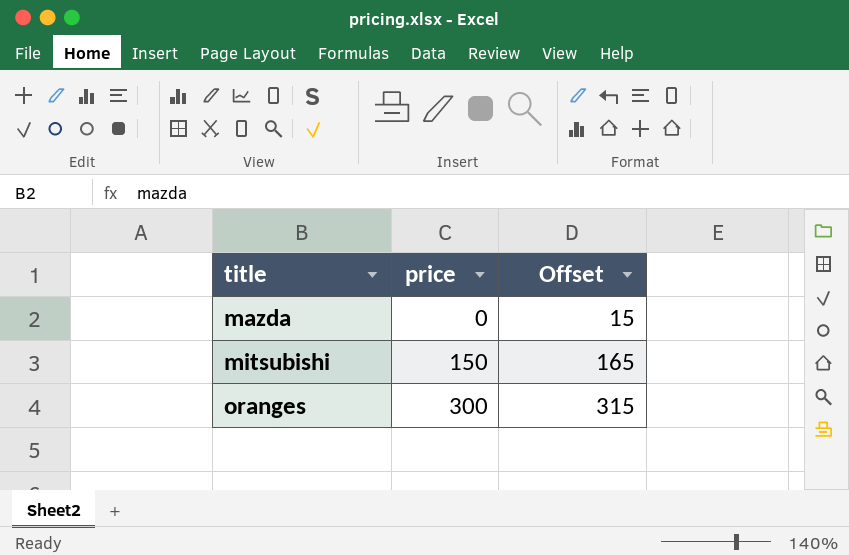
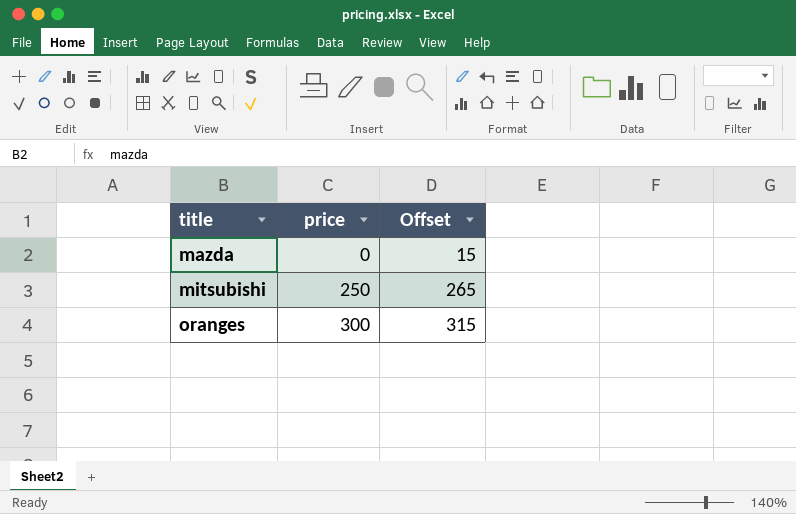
mitsubishi | price: 150 -> 250
mitsubishi | Offset: 165 -> 265

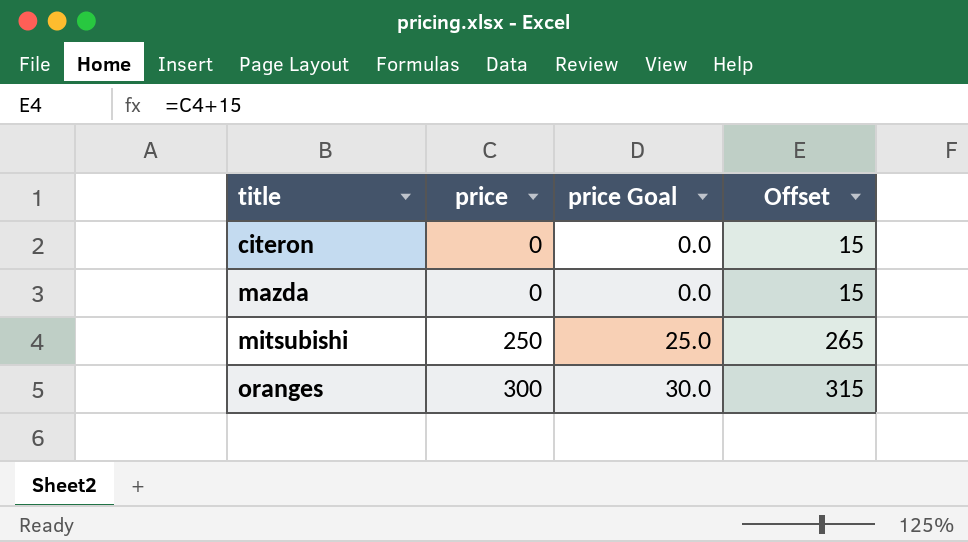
column price Goal | formula: none -> [price] * 0.1
row citeron: none -> 0 | 0.0 | 15

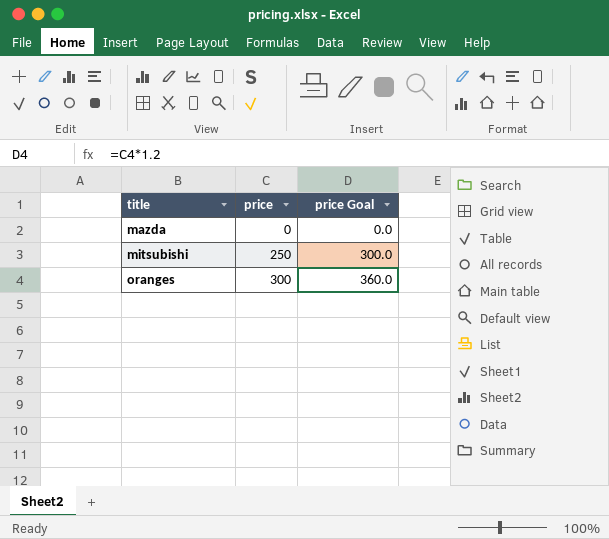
column Offset | formula: [price] + 15 -> none
column price Goal | formula: [price] * 0.1 -> [price] * 1.2
row citeron: 0 | 0.0 | 15 -> none

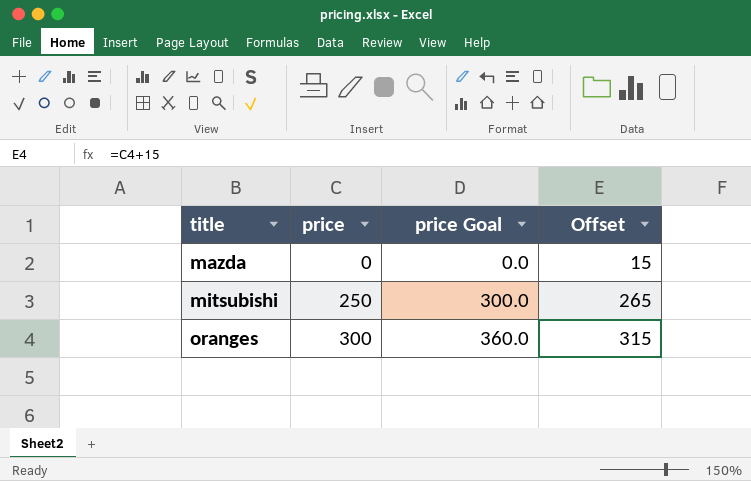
column Offset | formula: none -> [price] + 15

